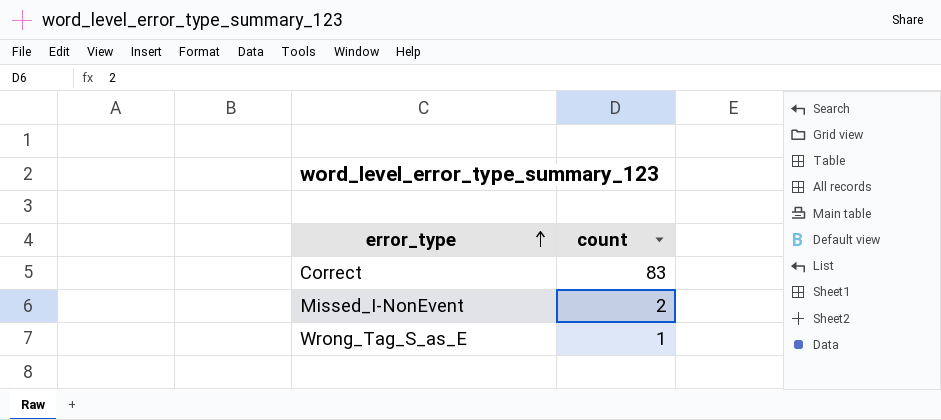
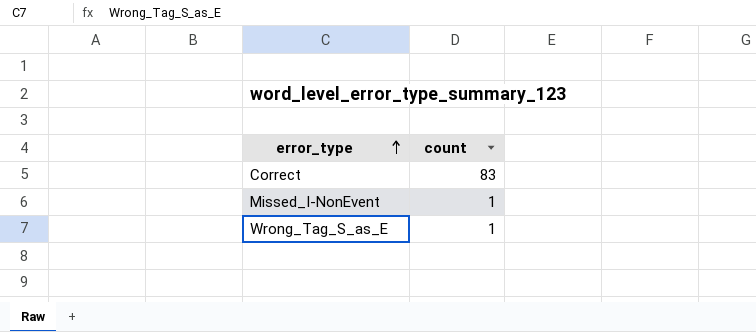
Missed_I-NonEvent | count: 2 -> 1

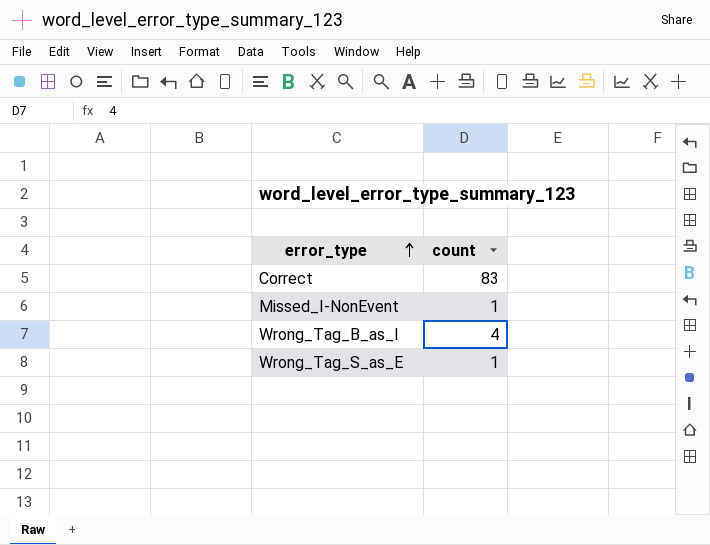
row Wrong_Tag_B_as_I: none -> 4

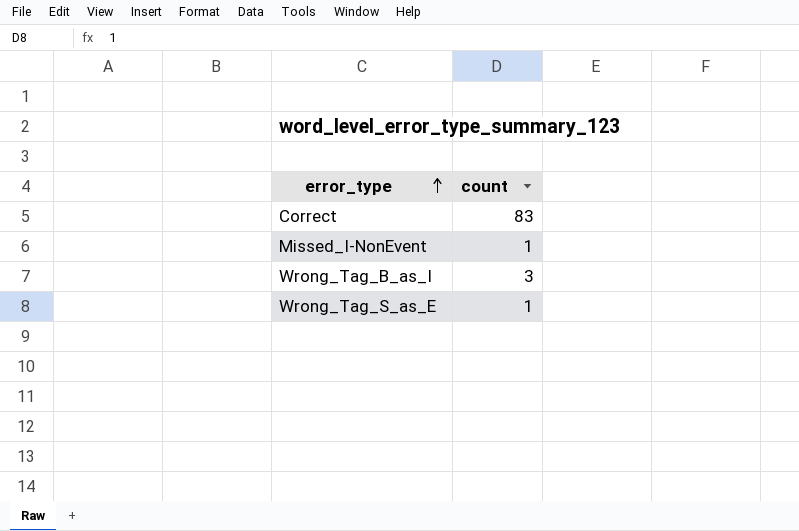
Wrong_Tag_B_as_I | count: 4 -> 3

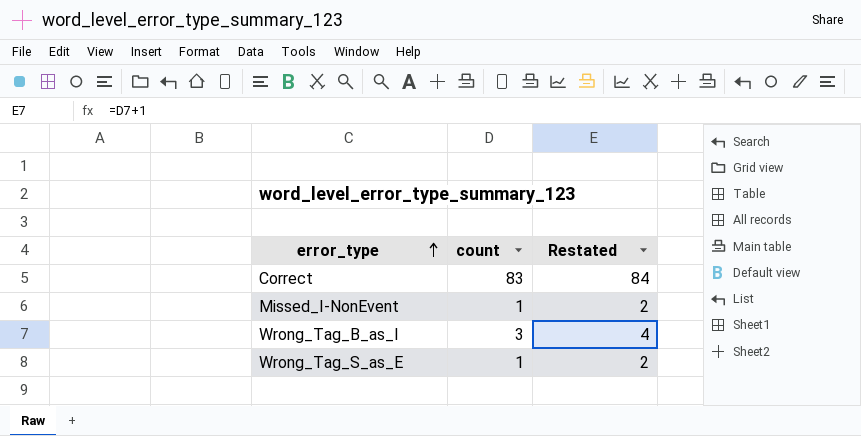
column Restated | formula: none -> [count] + 1

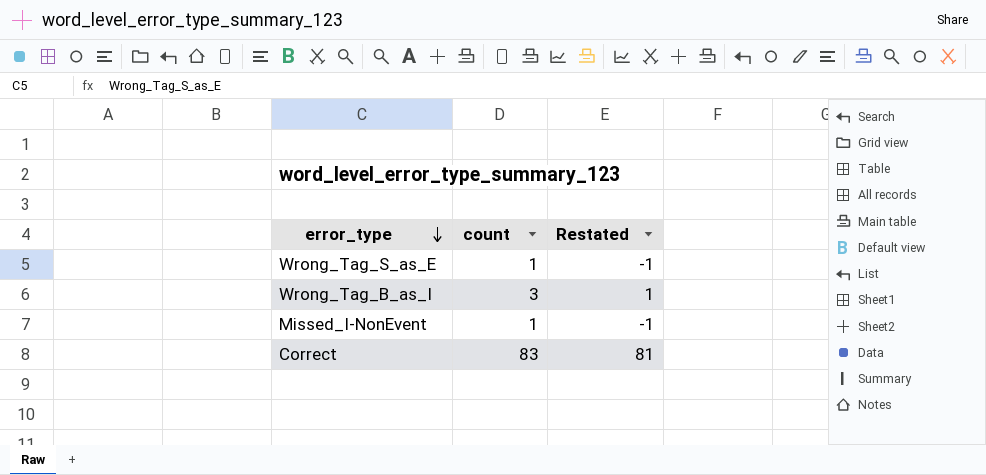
row order: error_type ascending -> error_type descending
column Restated | formula: [count] + 1 -> [count] - 2

